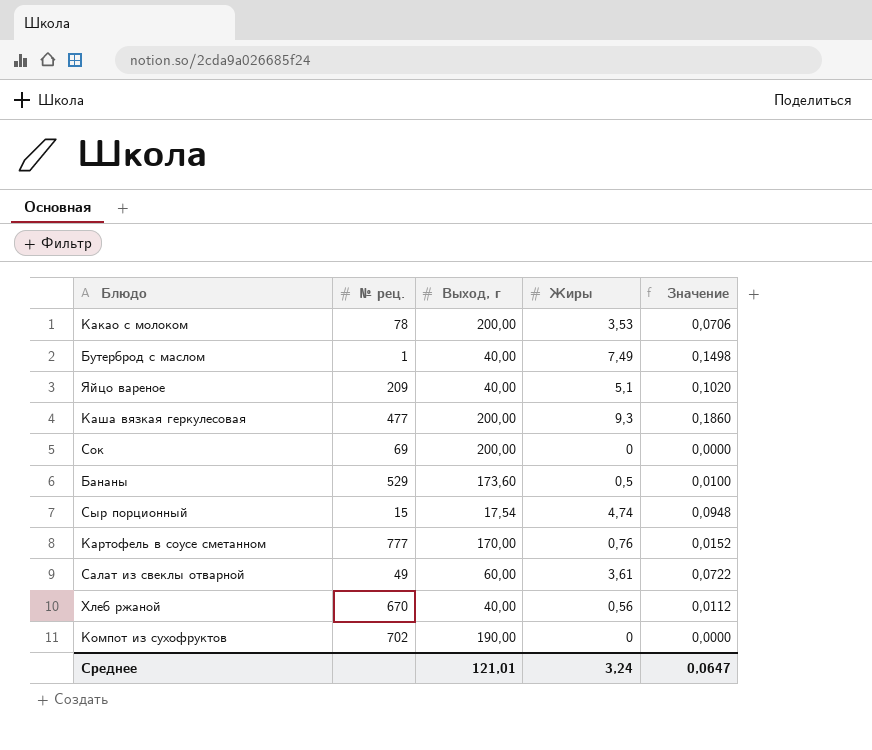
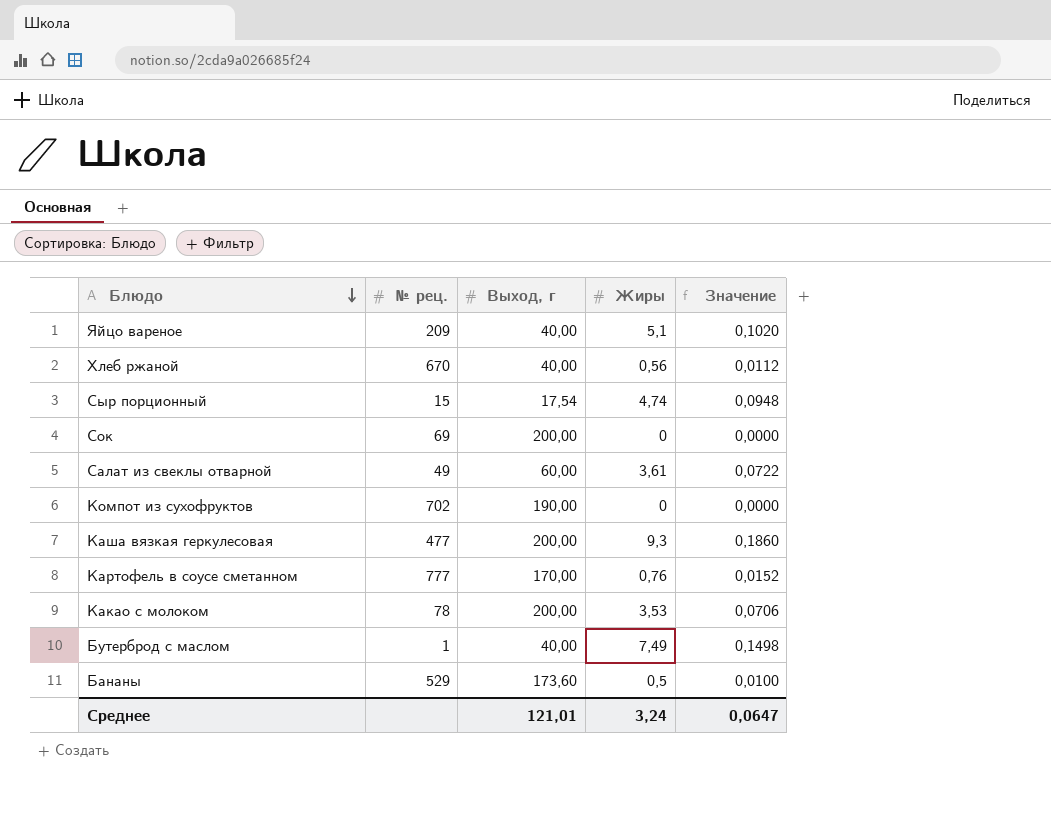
row order: none -> Блюдо descending

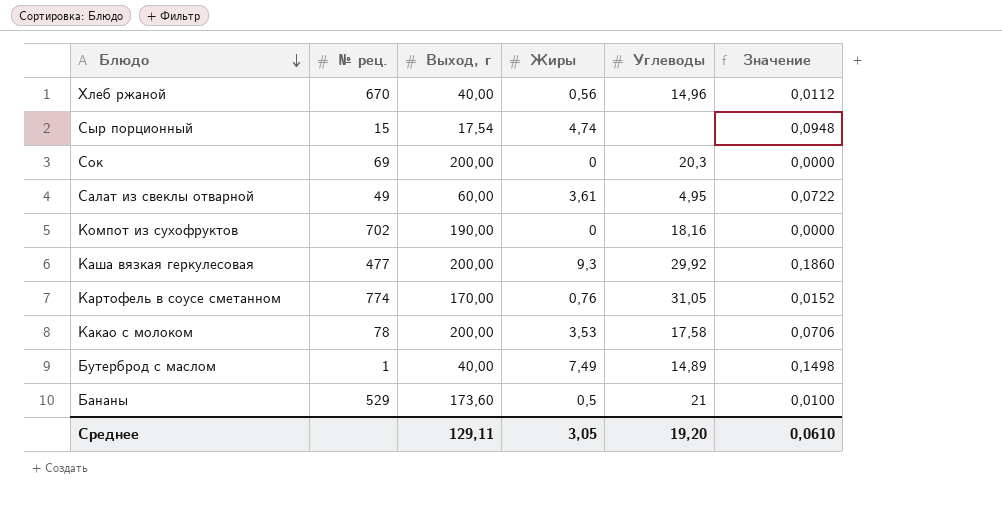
column Углеводы | position: none -> 5
row Яйцо вареное: 209 | 40,00 | 5,1 | 0,1020 -> none
Картофель в соусе сметанном | № рец.: 777 -> 774
Среднее | Выход, г: 121,01 -> 129,11
Среднее | Жиры: 3,24 -> 3,05
Среднее | Значение: 0,0647 -> 0,0610

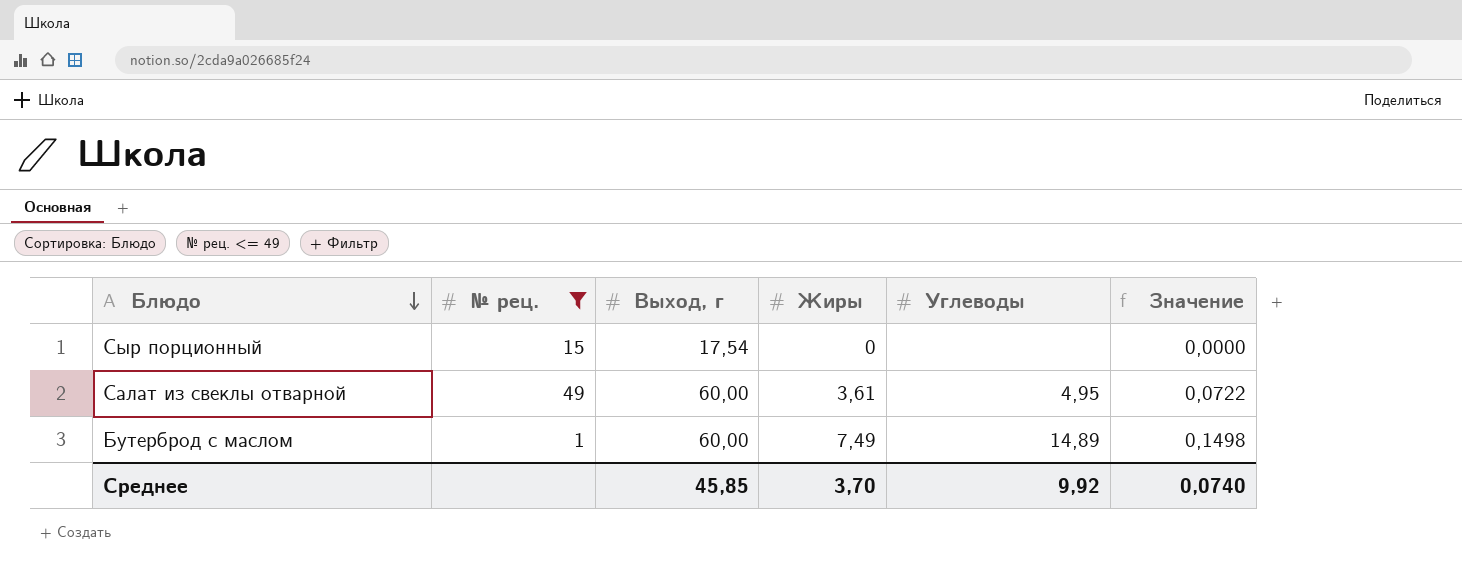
filter: none -> № рец. <= 49
Сыр порционный | Жиры: 4,74 -> 0
Сыр порционный | Значение: 0,0948 -> 0,0000
Бутерброд с маслом | Выход, г: 40,00 -> 60,00
Среднее | Выход, г: 129,11 -> 45,85
Среднее | Жиры: 3,05 -> 3,70
Среднее | Углеводы: 19,20 -> 9,92
Среднее | Значение: 0,0610 -> 0,0740

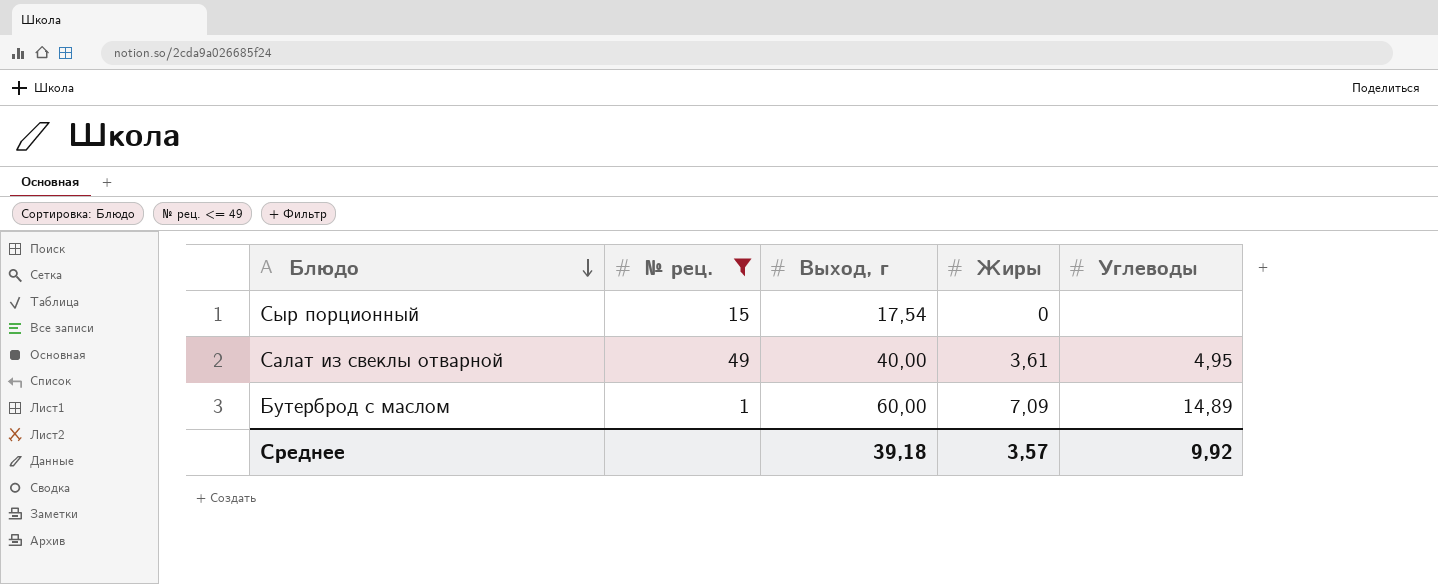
column Значение | formula: [Жиры] * 0,02 -> none
Салат из свеклы отварной | Выход, г: 60,00 -> 40,00
Бутерброд с маслом | Жиры: 7,49 -> 7,09
Среднее | Выход, г: 45,85 -> 39,18
Среднее | Жиры: 3,70 -> 3,57

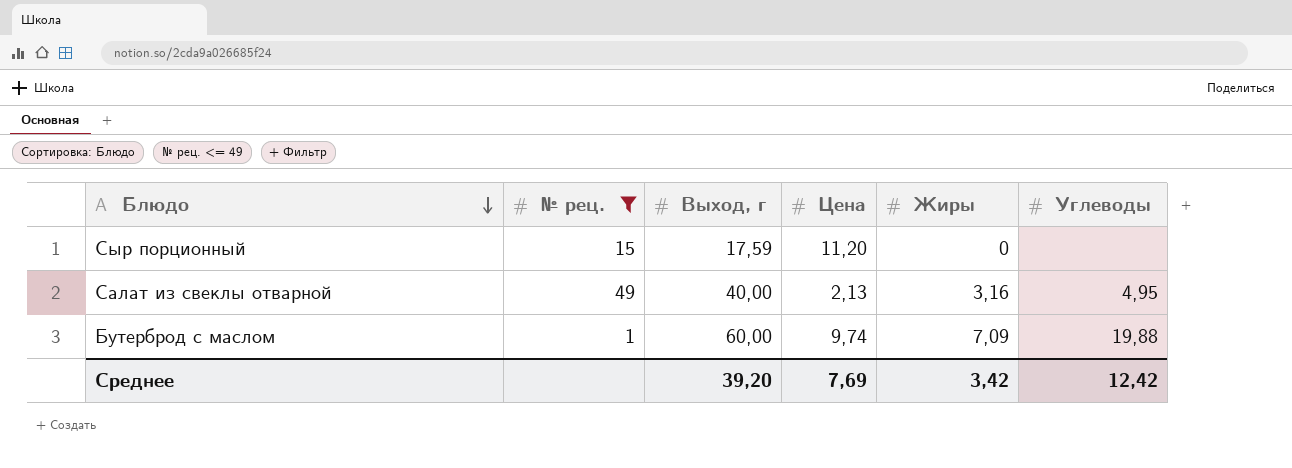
column Цена | position: none -> 4
Сыр порционный | Выход, г: 17,54 -> 17,59
Салат из свеклы отварной | Жиры: 3,61 -> 3,16
Бутерброд с маслом | Углеводы: 14,89 -> 19,88
Среднее | Выход, г: 39,18 -> 39,20
Среднее | Жиры: 3,57 -> 3,42
Среднее | Углеводы: 9,92 -> 12,42

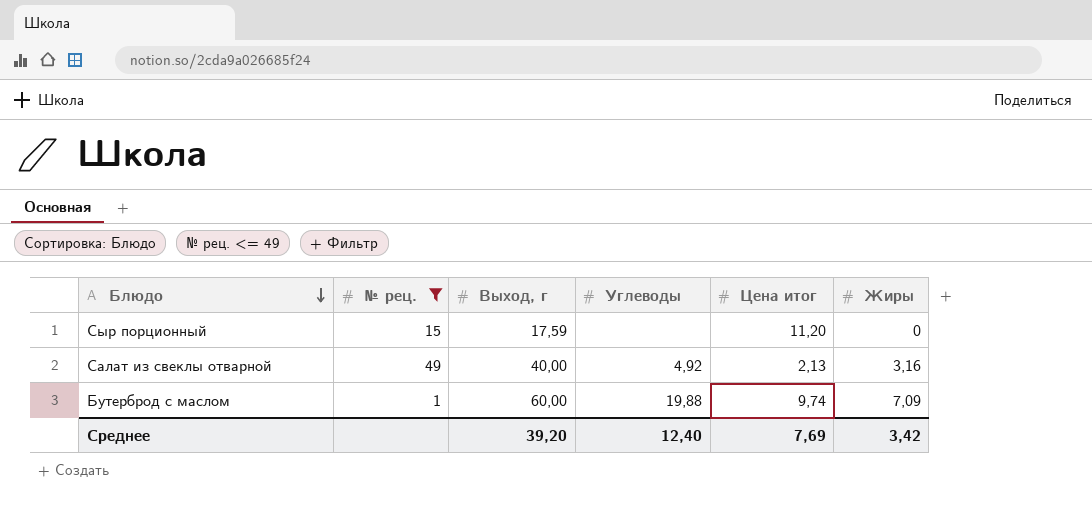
column Углеводы | position: 6 -> 4
column name: Цена -> Цена итог
Салат из свеклы отварной | Углеводы: 4,95 -> 4,92
Среднее | Углеводы: 12,42 -> 12,40

